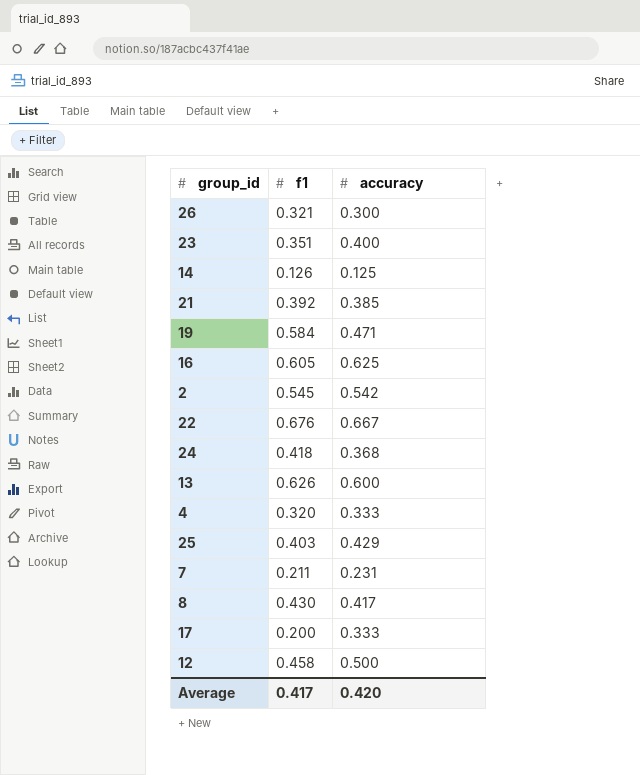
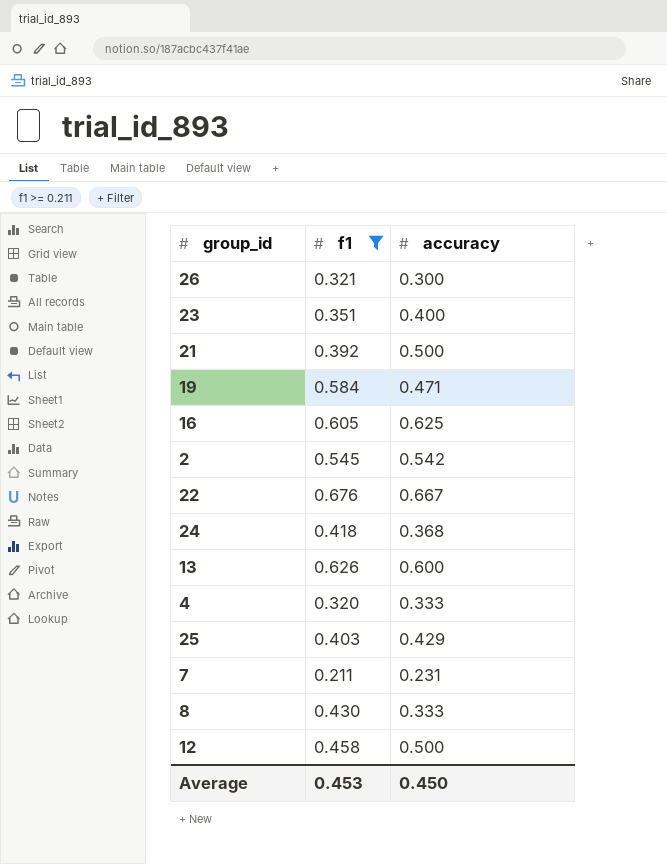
filter: none -> f1 >= 0.211
21 | accuracy: 0.385 -> 0.500
8 | accuracy: 0.417 -> 0.333
Average | f1: 0.417 -> 0.453
Average | accuracy: 0.420 -> 0.450

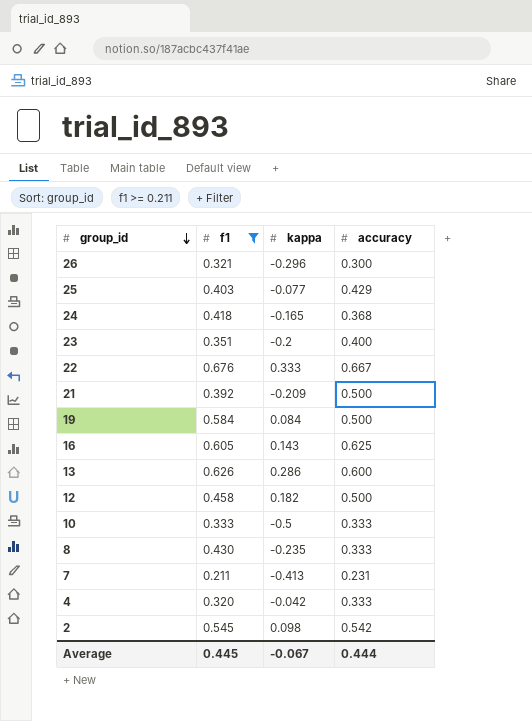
row order: none -> group_id descending
column kappa | position: none -> 3
19 | accuracy: 0.471 -> 0.500
row 10: none -> 0.333 | -0.5 | 0.333
Average | f1: 0.453 -> 0.445
Average | accuracy: 0.450 -> 0.444

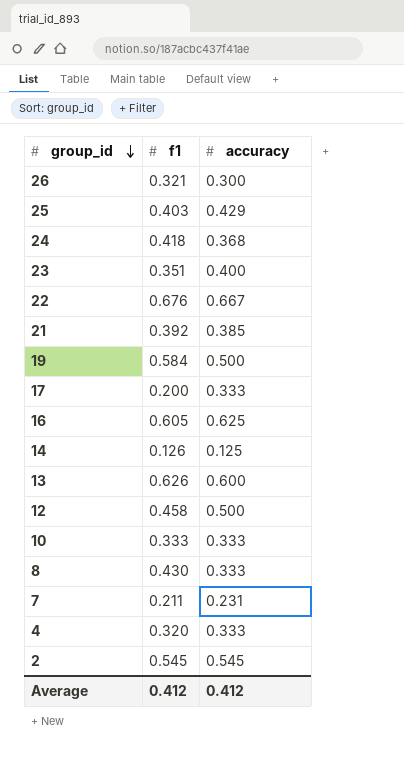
filter: f1 >= 0.211 -> none
column kappa | position: 3 -> none
21 | accuracy: 0.500 -> 0.385
2 | accuracy: 0.542 -> 0.545
Average | f1: 0.445 -> 0.412
Average | accuracy: 0.444 -> 0.412

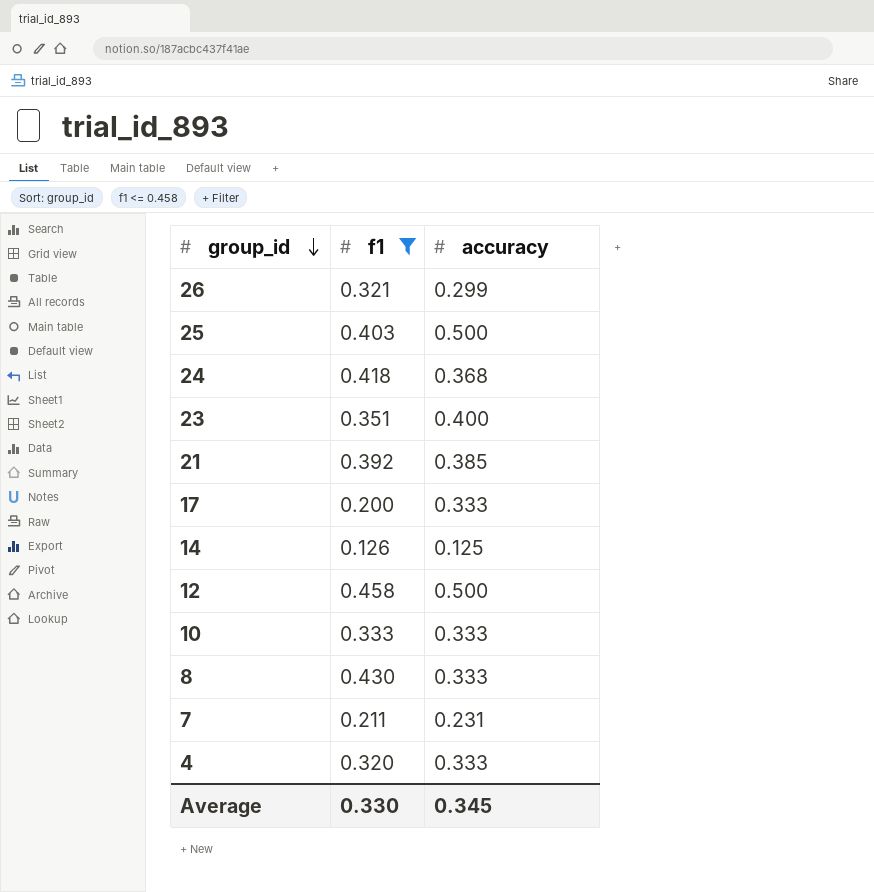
filter: none -> f1 <= 0.458
26 | accuracy: 0.300 -> 0.299
25 | accuracy: 0.429 -> 0.500
Average | f1: 0.412 -> 0.330
Average | accuracy: 0.412 -> 0.345

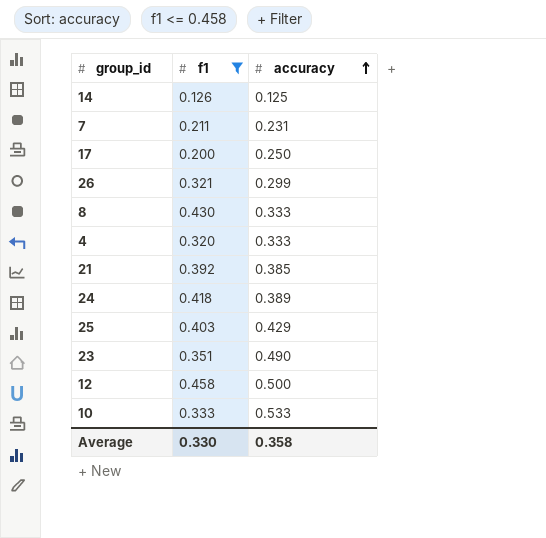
row order: group_id descending -> accuracy ascending
17 | accuracy: 0.333 -> 0.250
24 | accuracy: 0.368 -> 0.389
25 | accuracy: 0.500 -> 0.429
23 | accuracy: 0.400 -> 0.490
10 | accuracy: 0.333 -> 0.533
Average | accuracy: 0.345 -> 0.358

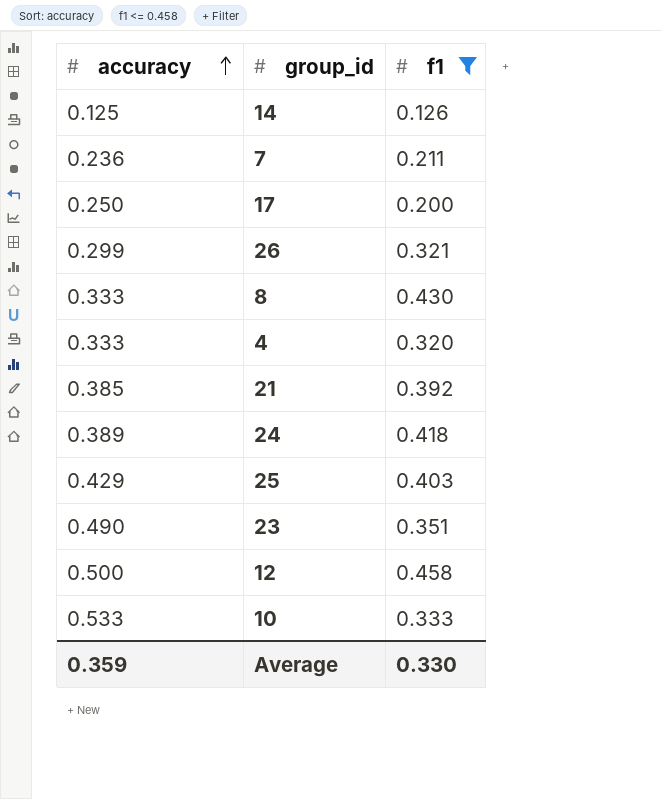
column accuracy | position: 3 -> 1
7 | accuracy: 0.231 -> 0.236
Average | accuracy: 0.358 -> 0.359

